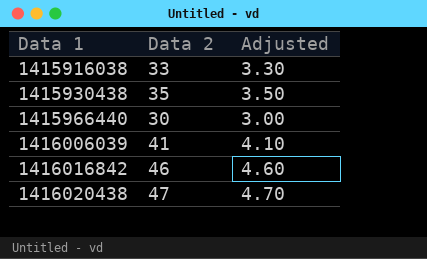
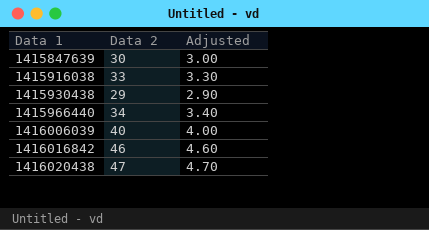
row 1415847639: none -> 30 | 3.00
1415930438 | Data 2: 35 -> 29
1415930438 | Adjusted: 3.50 -> 2.90
1415966440 | Data 2: 30 -> 34
1415966440 | Adjusted: 3.00 -> 3.40
1416006039 | Data 2: 41 -> 40
1416006039 | Adjusted: 4.10 -> 4.00

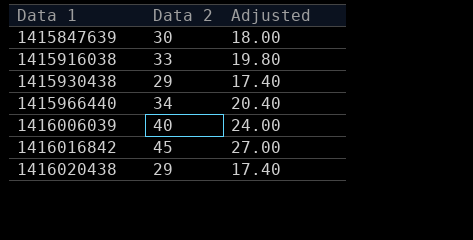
column Adjusted | formula: [Data 2] * 0.1 -> [Data 2] * 0.6
1416016842 | Data 2: 46 -> 45
1416020438 | Data 2: 47 -> 29

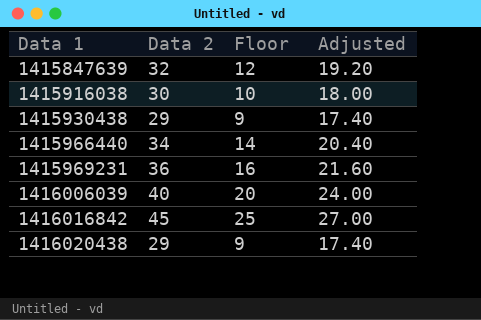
column Floor | formula: none -> [Data 2] - 20
1415847639 | Data 2: 30 -> 32
1415847639 | Adjusted: 18.00 -> 19.20
1415916038 | Data 2: 33 -> 30
1415916038 | Adjusted: 19.80 -> 18.00
row 1415969231: none -> 36 | 16 | 21.60

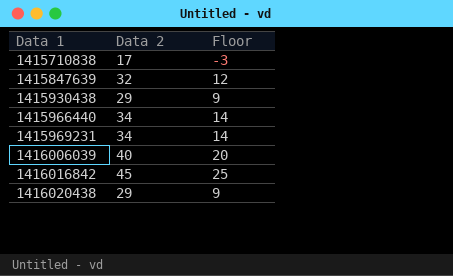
column Adjusted | formula: [Data 2] * 0.6 -> none
row 1415916038: 30 | 10 | 18.00 -> none
row 1415710838: none -> 17 | -3
1415969231 | Data 2: 36 -> 34
1415969231 | Floor: 16 -> 14

